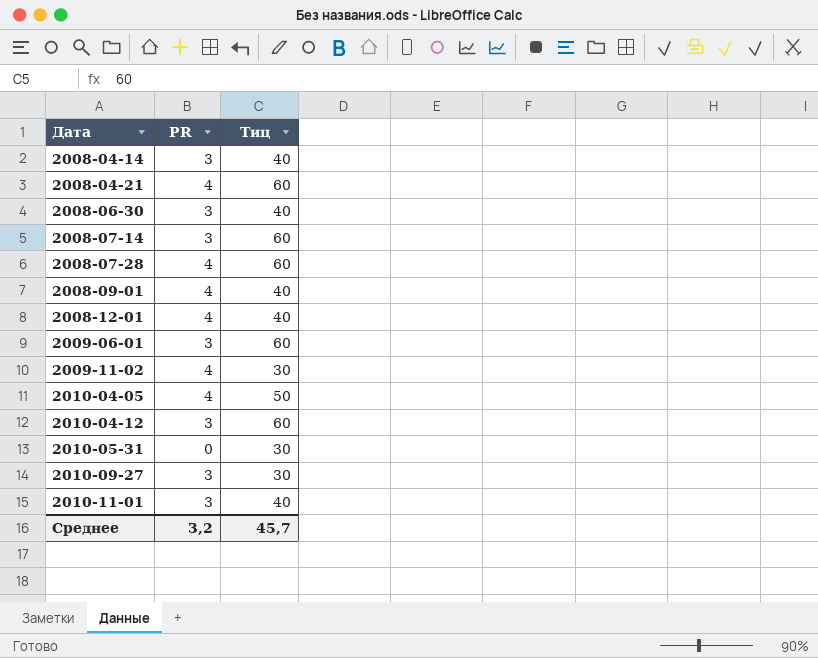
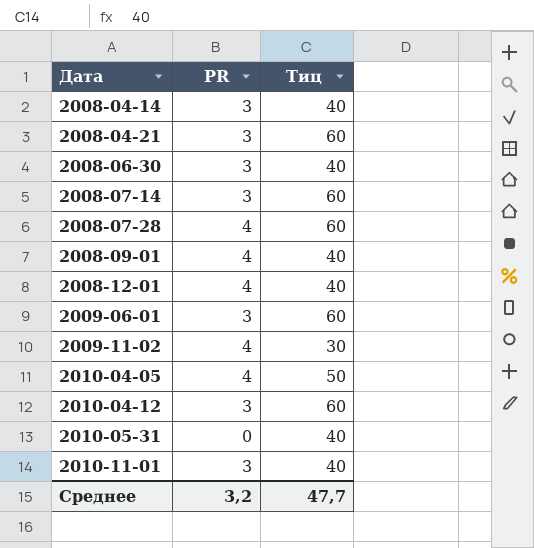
row 2010-09-27: 3 | 30 -> none
2008-04-21 | PR: 4 -> 3
2010-05-31 | Тиц: 30 -> 40
Среднее | Тиц: 45,7 -> 47,7

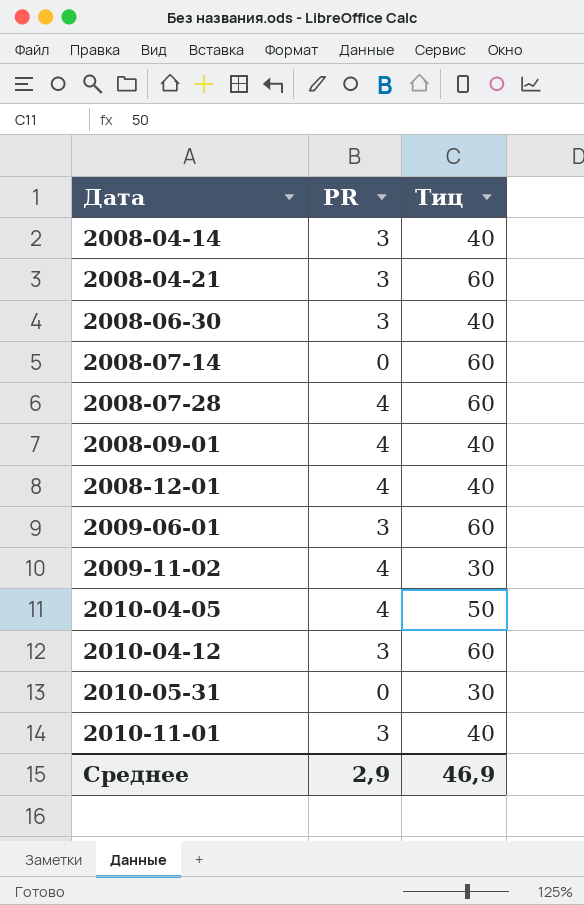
2008-07-14 | PR: 3 -> 0
2010-05-31 | Тиц: 40 -> 30
Среднее | PR: 3,2 -> 2,9
Среднее | Тиц: 47,7 -> 46,9

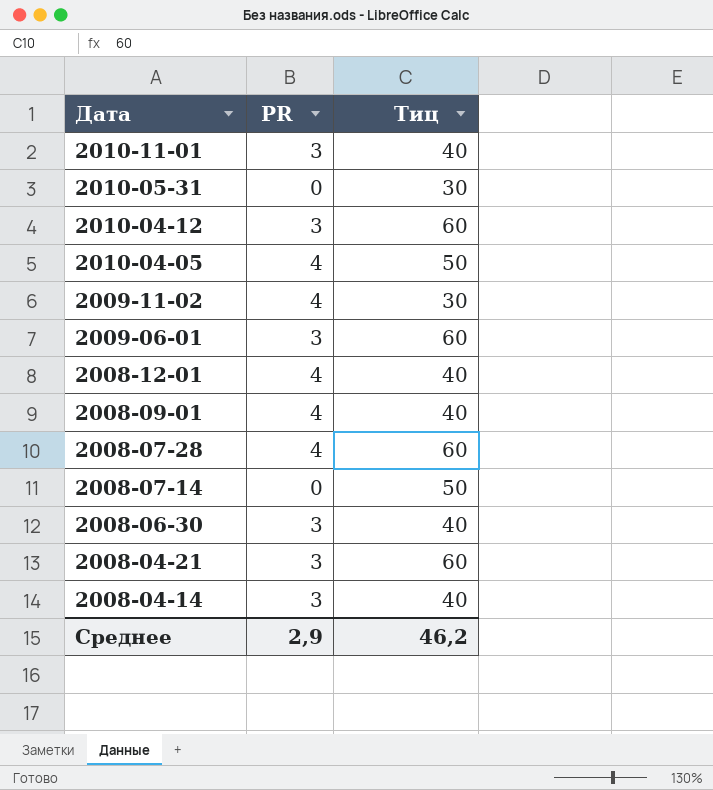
row order: Дата ascending -> Дата descending
2008-07-14 | Тиц: 60 -> 50
Среднее | Тиц: 46,9 -> 46,2

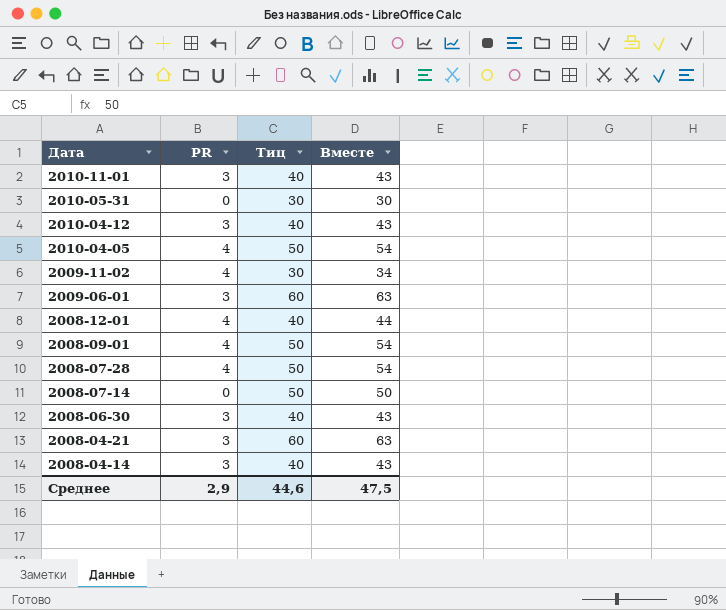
column Вместе | formula: none -> [PR] + [Тиц]
2010-04-12 | Тиц: 60 -> 40
2008-09-01 | Тиц: 40 -> 50
2008-07-28 | Тиц: 60 -> 50
Среднее | Тиц: 46,2 -> 44,6

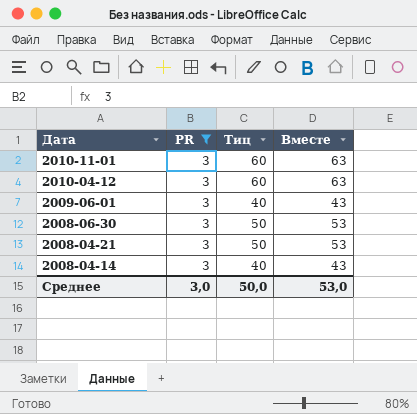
filter: none -> PR = 3
2010-11-01 | Тиц: 40 -> 60
2010-11-01 | Вместе: 43 -> 63
2010-04-12 | Тиц: 40 -> 60
2010-04-12 | Вместе: 43 -> 63
2009-06-01 | Тиц: 60 -> 40
2009-06-01 | Вместе: 63 -> 43
2008-06-30 | Тиц: 40 -> 50
2008-06-30 | Вместе: 43 -> 53
2008-04-21 | Тиц: 60 -> 50
2008-04-21 | Вместе: 63 -> 53
Среднее | PR: 2,9 -> 3,0
Среднее | Тиц: 44,6 -> 50,0
Среднее | Вместе: 47,5 -> 53,0

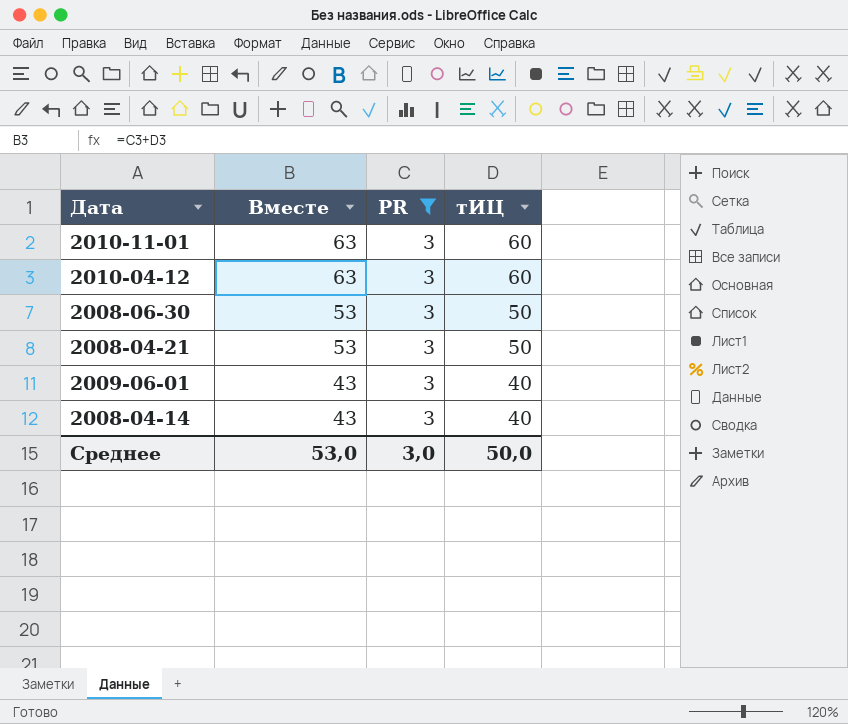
row order: Дата descending -> Вместе descending
column Вместе | position: 4 -> 2
column name: Тиц -> тИЦ

